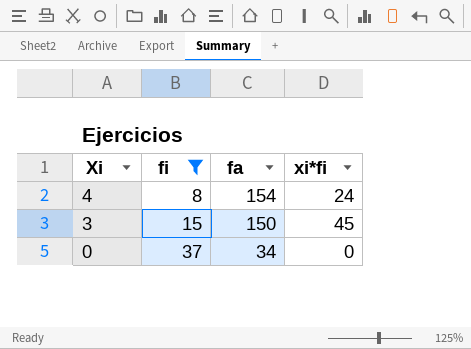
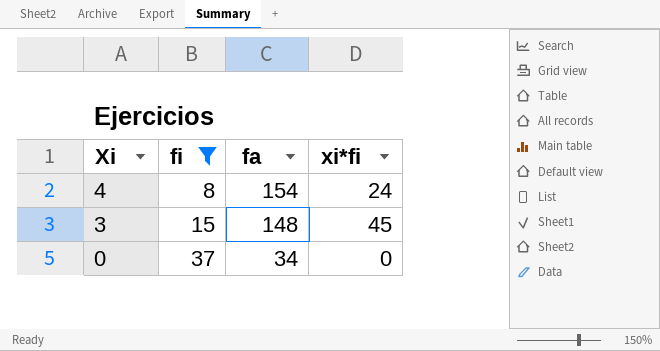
3 | fa: 150 -> 148

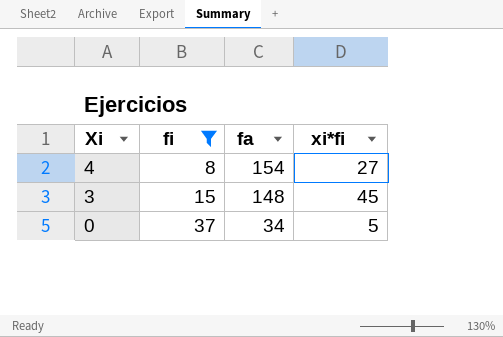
4 | xi*fi: 24 -> 27
0 | xi*fi: 0 -> 5

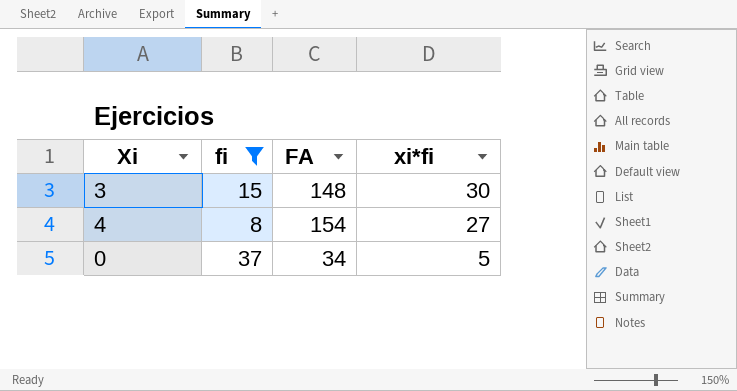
row order: Xi descending -> xi*fi descending
column name: fa -> FA
3 | xi*fi: 45 -> 30

